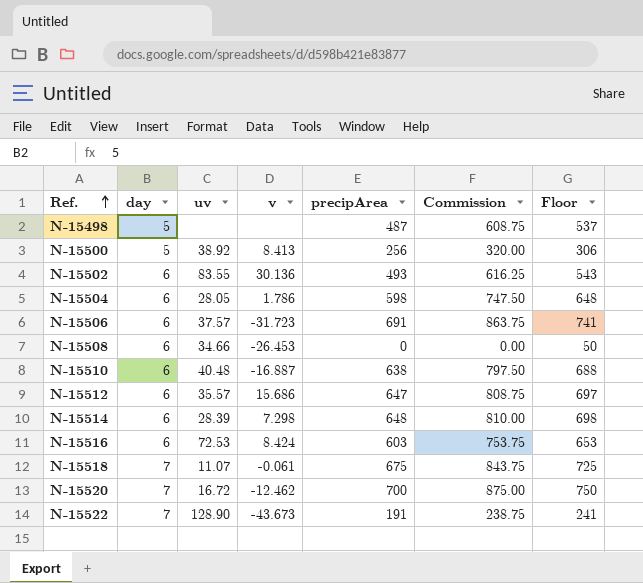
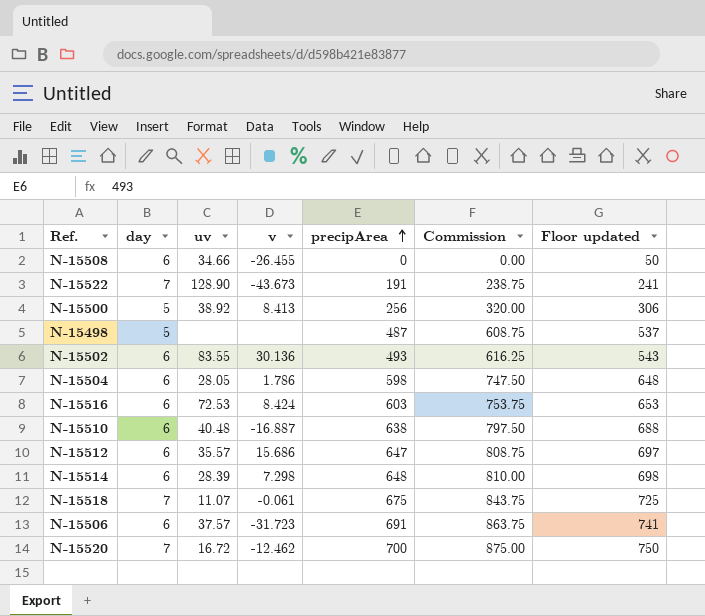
row order: Ref. ascending -> precipArea ascending
column name: Floor -> Floor updated
N-15508 | v: -26.453 -> -26.455

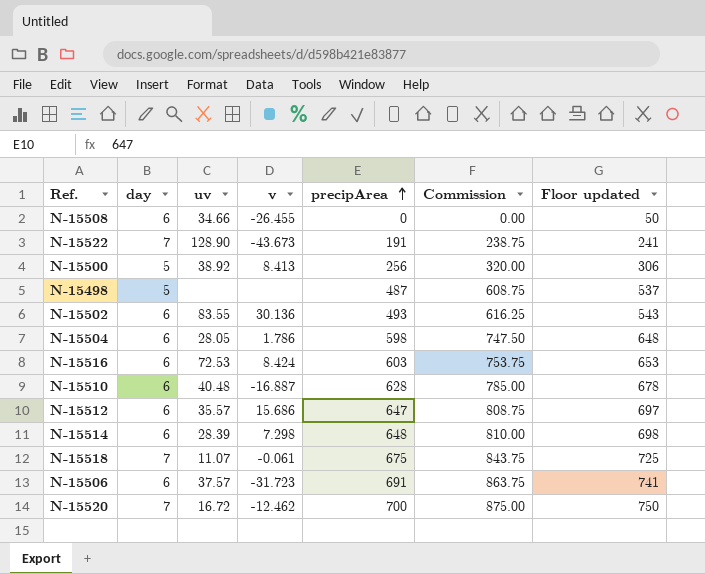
N-15510 | precipArea: 638 -> 628
N-15510 | Commission: 797.50 -> 785.00
N-15510 | Floor updated: 688 -> 678

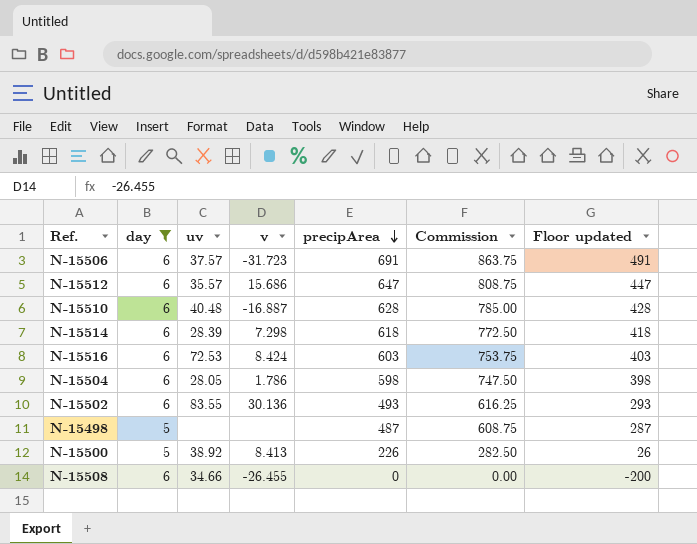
filter: none -> day != 7
row order: precipArea ascending -> precipArea descending
column Floor updated | formula: [precipArea] + 50 -> [precipArea] - 200
N-15514 | precipArea: 648 -> 618
N-15514 | Commission: 810.00 -> 772.50
N-15500 | precipArea: 256 -> 226
N-15500 | Commission: 320.00 -> 282.50

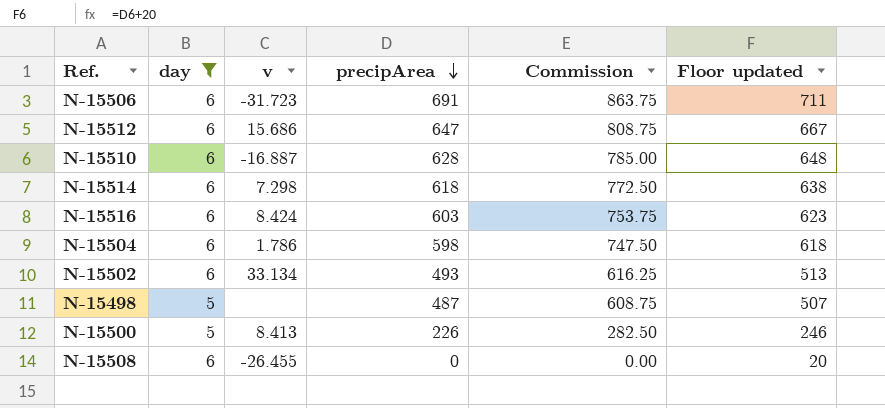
column uv | position: 3 -> none
column Floor updated | formula: [precipArea] - 200 -> [precipArea] + 20
N-15502 | v: 30.136 -> 33.134

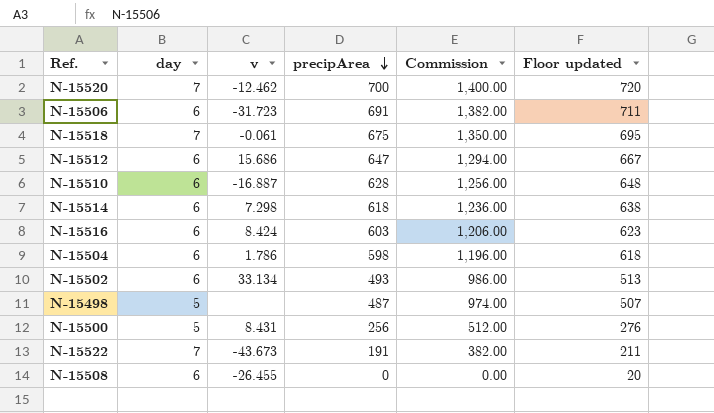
filter: day != 7 -> none
column Commission | formula: [precipArea] * 1.25 -> [precipArea] * 2
N-15500 | v: 8.413 -> 8.431
N-15500 | precipArea: 226 -> 256
N-15500 | Floor updated: 246 -> 276

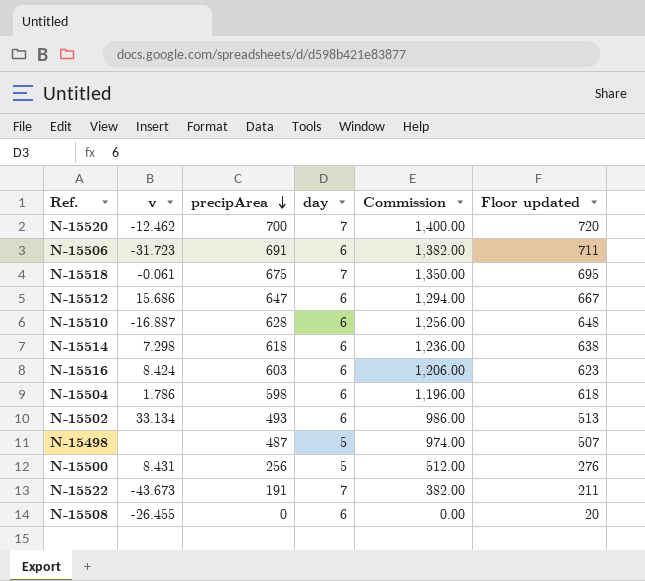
column day | position: 2 -> 4

